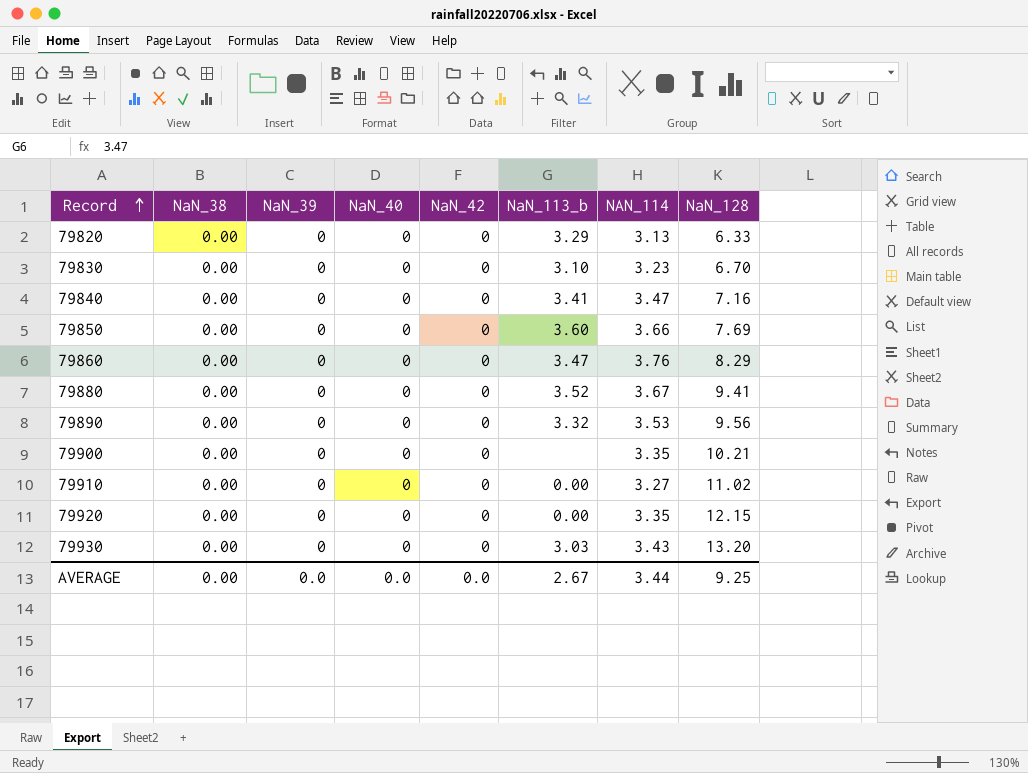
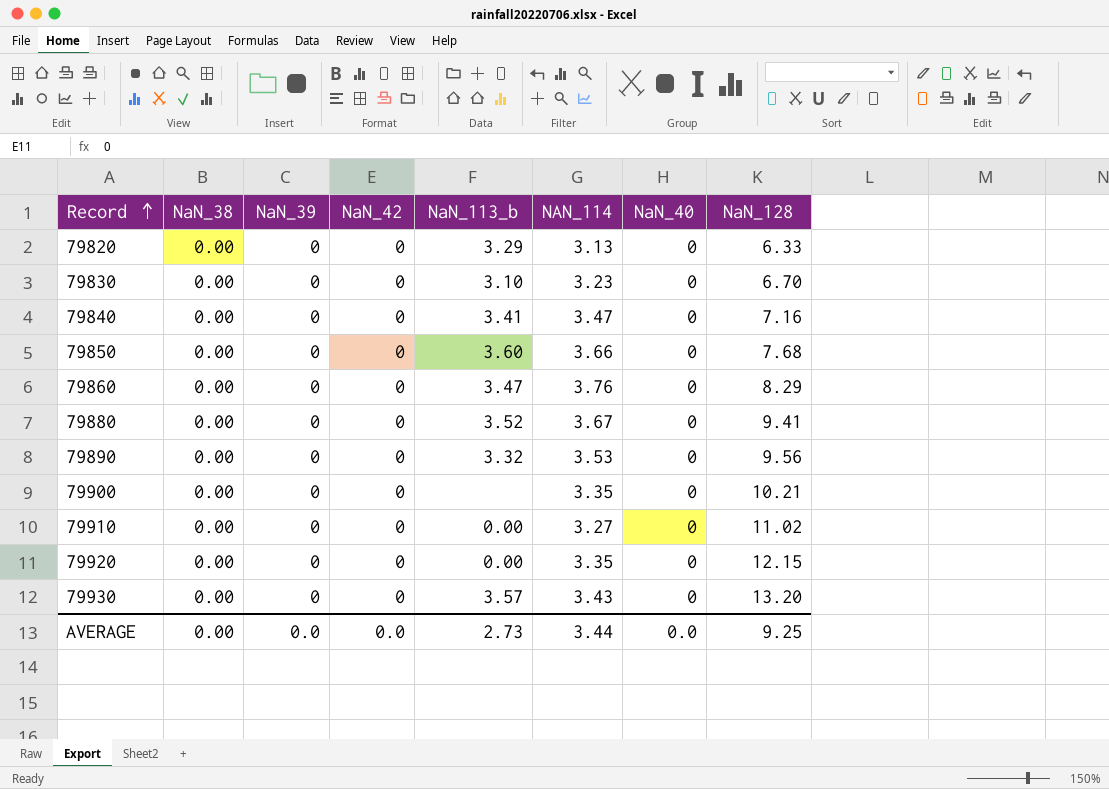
column NaN_40 | position: 4 -> 7
79850 | NaN_128: 7.69 -> 7.68
79930 | NaN_113_b: 3.03 -> 3.57
AVERAGE | NaN_113_b: 2.67 -> 2.73

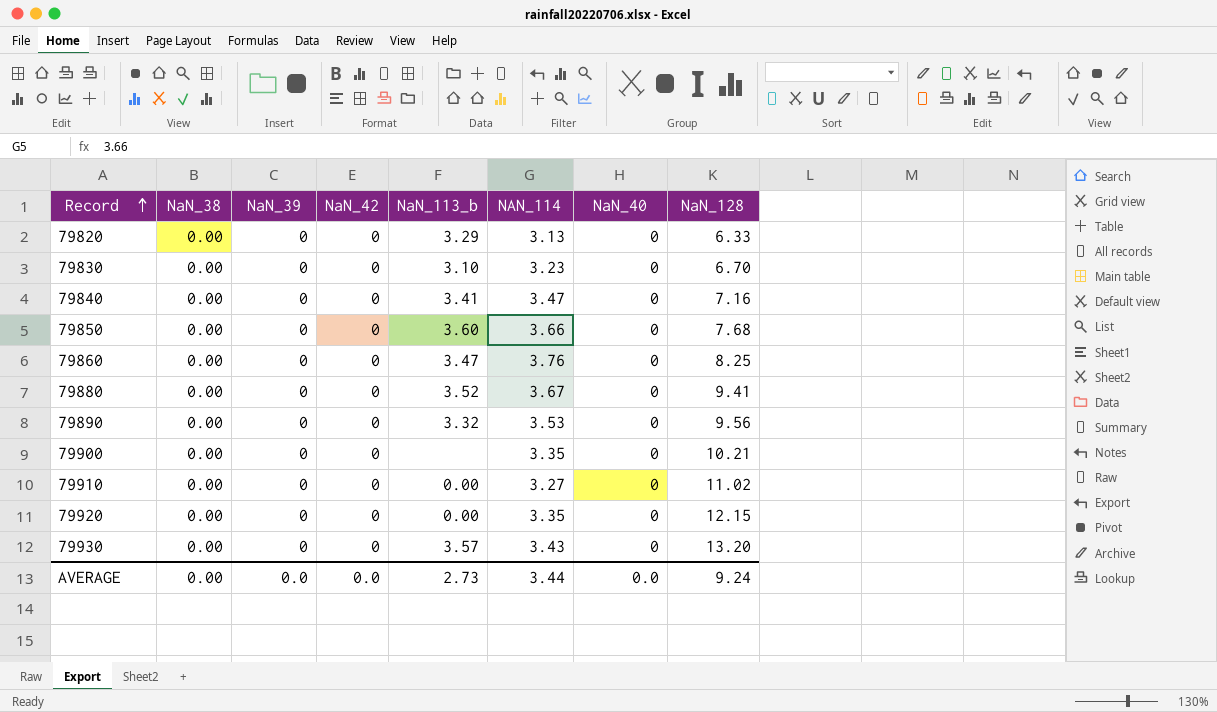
79860 | NaN_128: 8.29 -> 8.25
AVERAGE | NaN_128: 9.25 -> 9.24

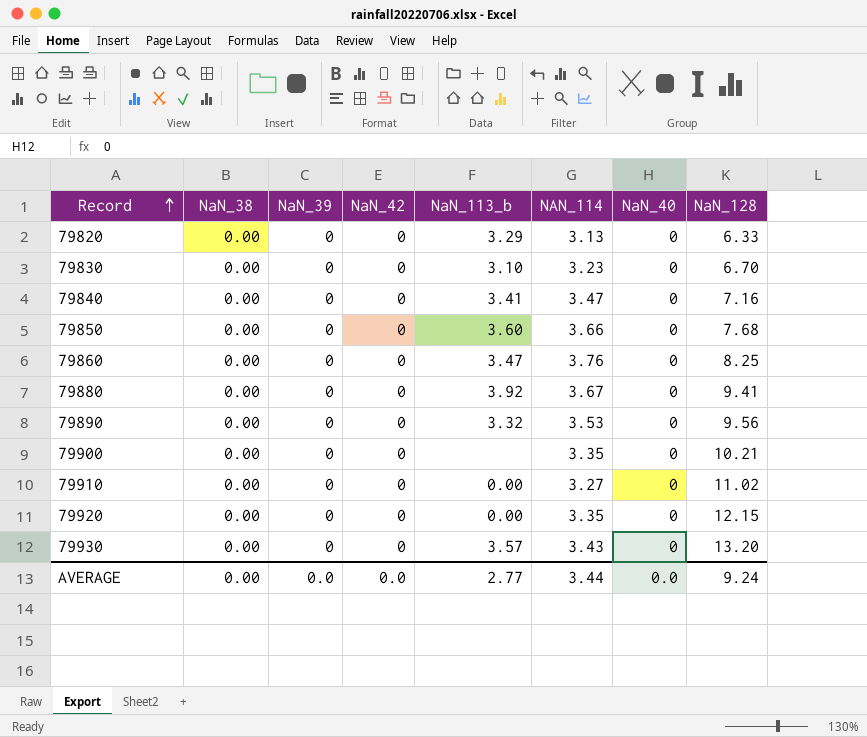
79880 | NaN_113_b: 3.52 -> 3.92
AVERAGE | NaN_113_b: 2.73 -> 2.77

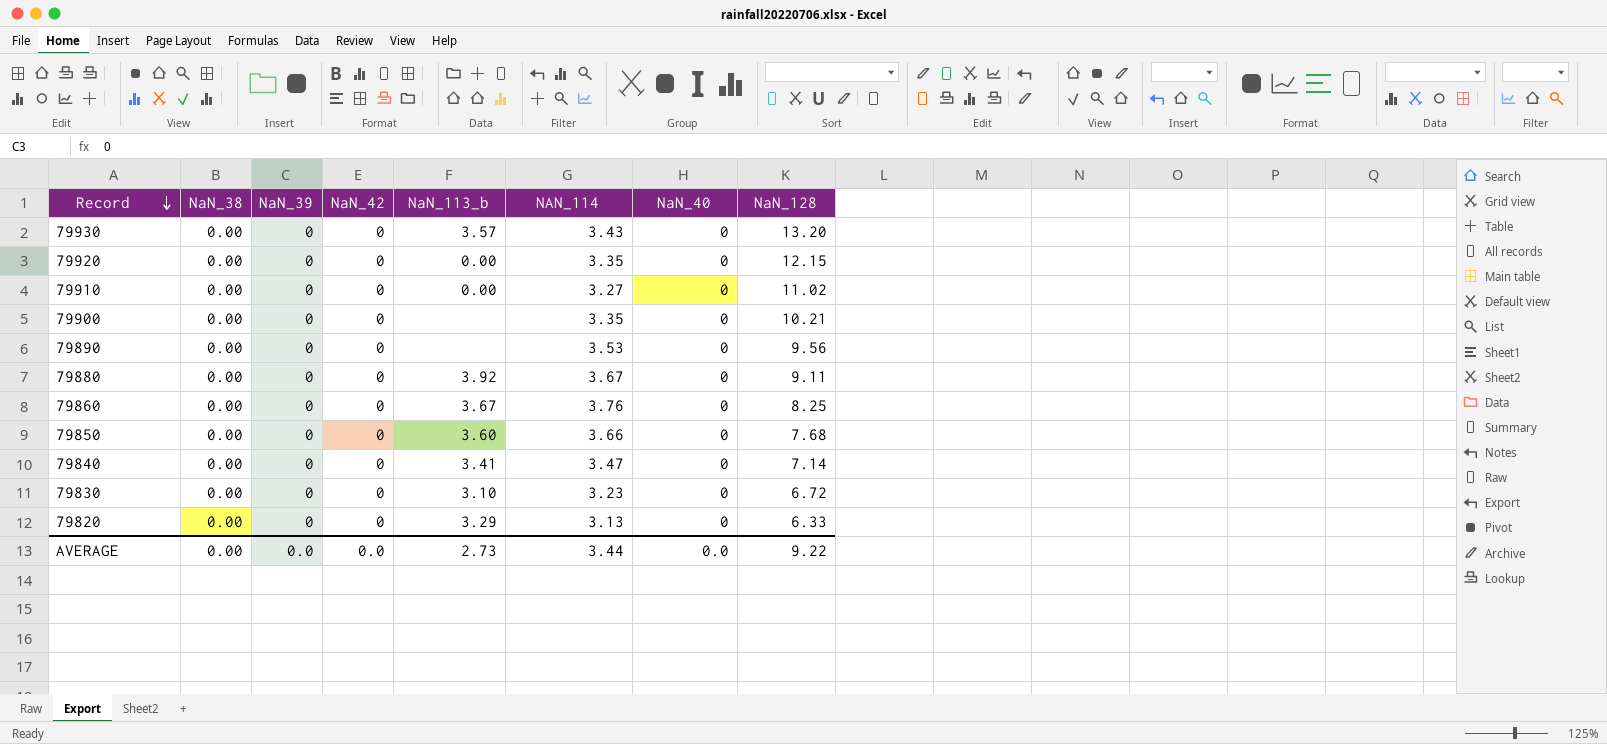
row order: Record ascending -> Record descending
79890 | NaN_113_b: 3.32 -> none
79880 | NaN_128: 9.41 -> 9.11
79860 | NaN_113_b: 3.47 -> 3.67
79840 | NaN_128: 7.16 -> 7.14
79830 | NaN_128: 6.70 -> 6.72
AVERAGE | NaN_113_b: 2.77 -> 2.73
AVERAGE | NaN_128: 9.24 -> 9.22

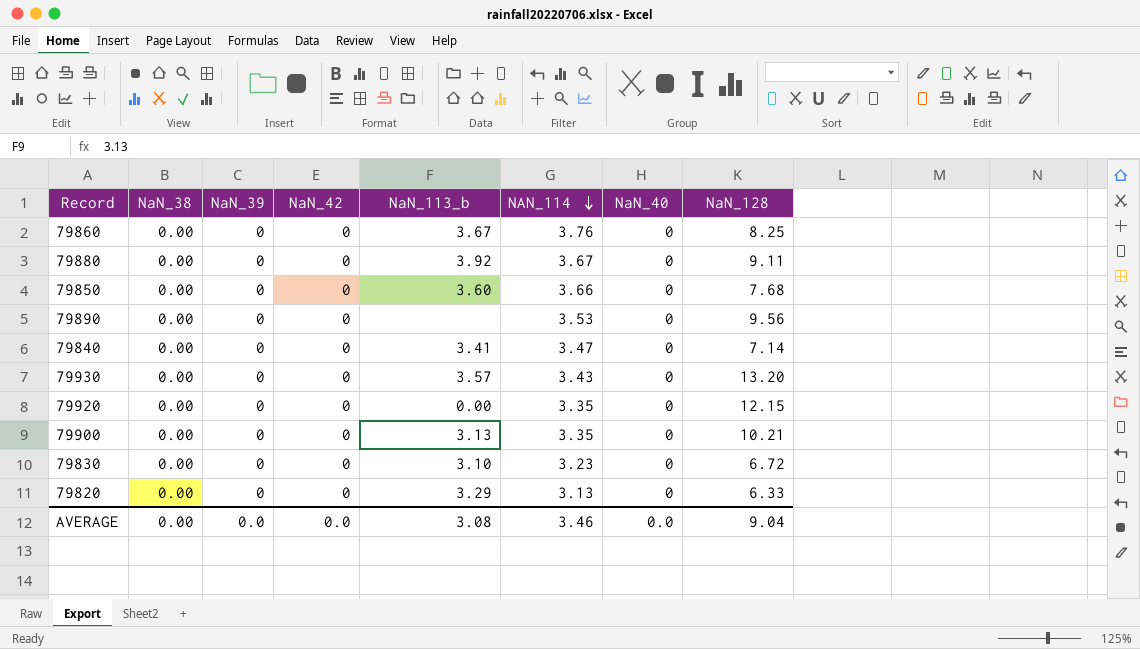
row order: Record descending -> NAN_114 descending
row 79910: 0.00 | 0 | 0 | 0.00 | 3.27 | 0 | 11.02 -> none
79900 | NaN_113_b: none -> 3.13
AVERAGE | NaN_113_b: 2.73 -> 3.08
AVERAGE | NAN_114: 3.44 -> 3.46
AVERAGE | NaN_128: 9.22 -> 9.04

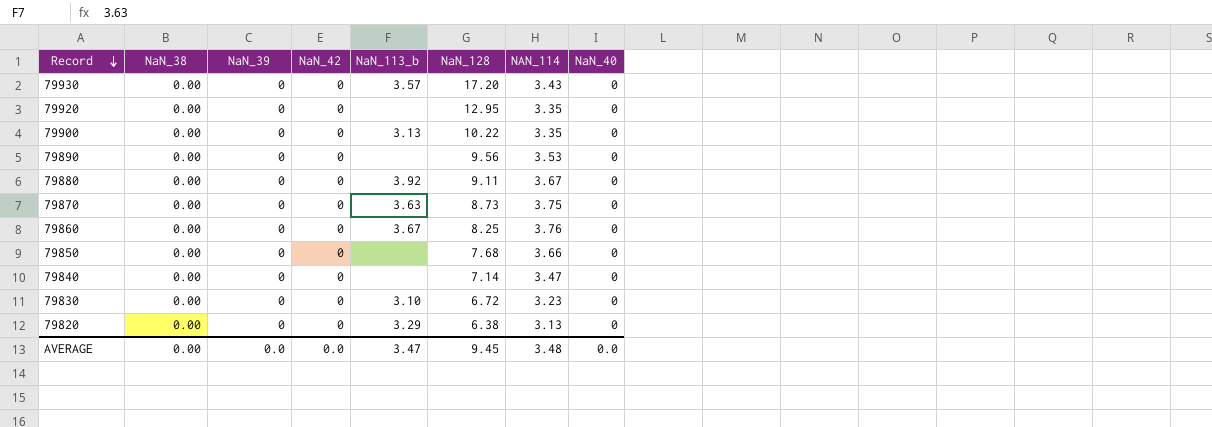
row order: NAN_114 descending -> Record descending
column NaN_128 | position: 8 -> 6
79930 | NaN_128: 13.20 -> 17.20
79920 | NaN_113_b: 0.00 -> none
79920 | NaN_128: 12.15 -> 12.95
79900 | NaN_128: 10.21 -> 10.22
row 79870: none -> 0.00 | 0 | 0 | 3.63 | 8.73 | 3.75 | 0
79850 | NaN_113_b: 3.60 -> none
79840 | NaN_113_b: 3.41 -> none
79820 | NaN_128: 6.33 -> 6.38
AVERAGE | NaN_113_b: 3.08 -> 3.47
AVERAGE | NaN_128: 9.04 -> 9.45
AVERAGE | NAN_114: 3.46 -> 3.48

